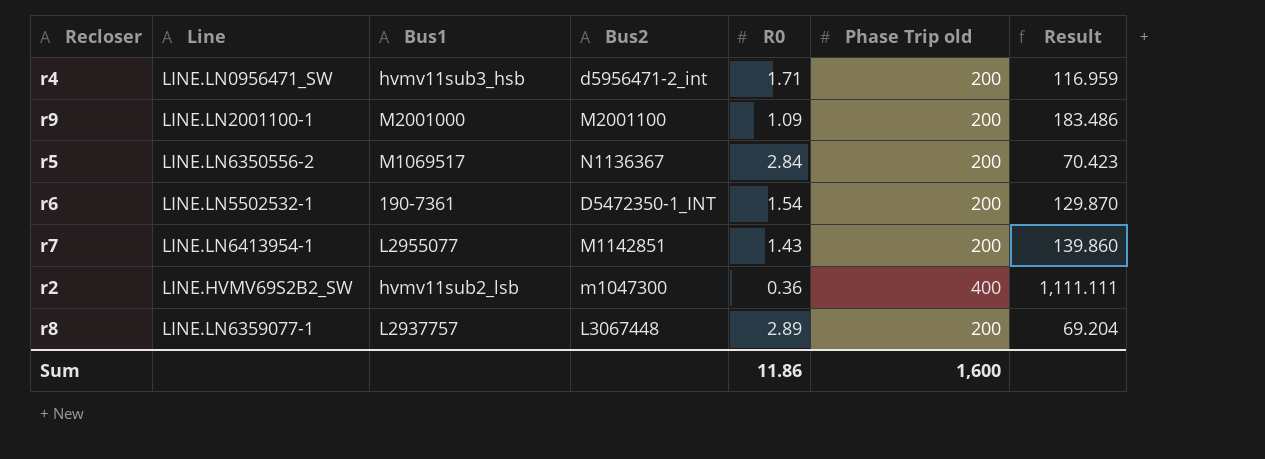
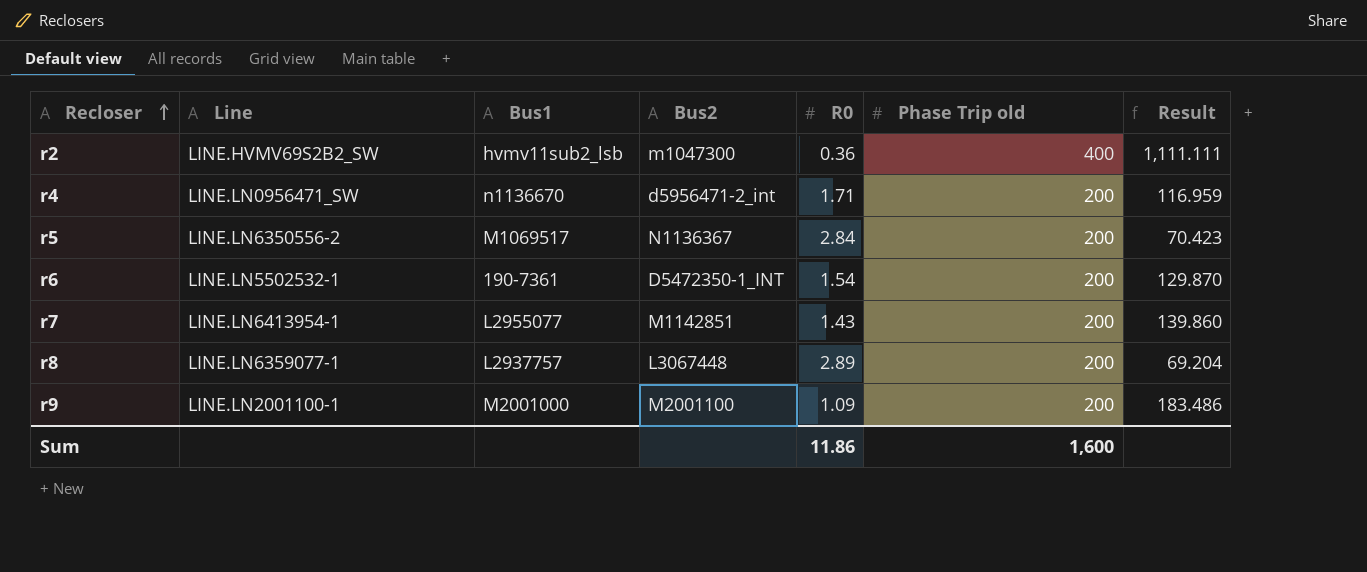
row order: none -> Recloser ascending
r4 | Bus1: hvmv11sub3_hsb -> n1136670

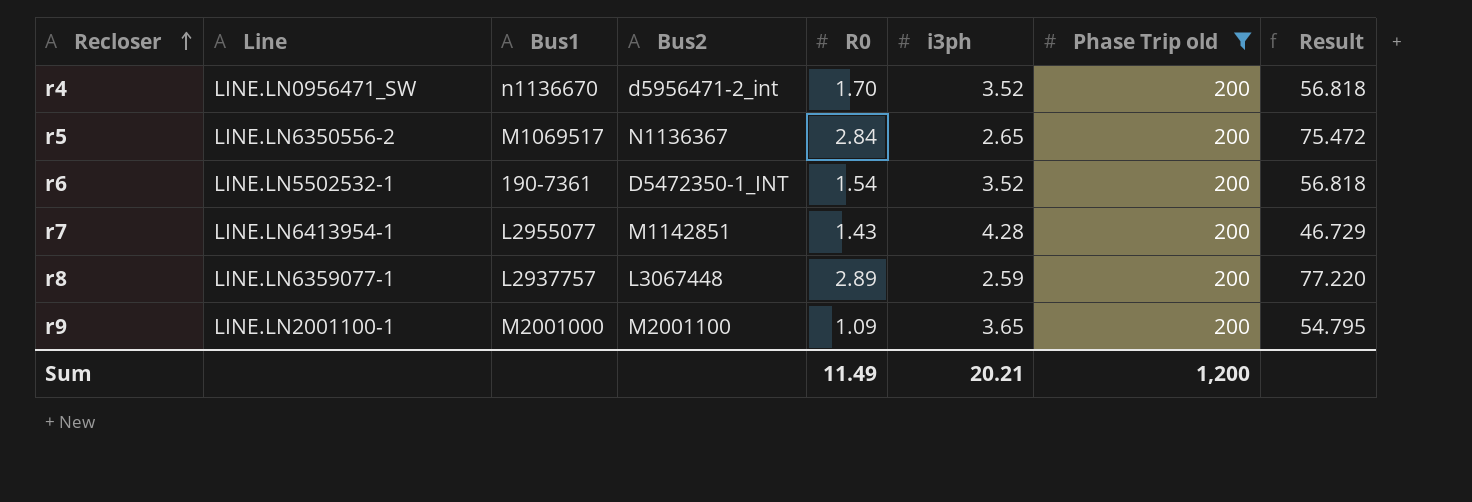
filter: none -> Phase Trip old = 200
column i3ph | position: none -> 6
column Result | formula: [Phase Trip old] / [R0] -> [Phase Trip old] / [i3ph]
r4 | R0: 1.71 -> 1.70
Sum | R0: 11.86 -> 11.49
Sum | Phase Trip old: 1,600 -> 1,200

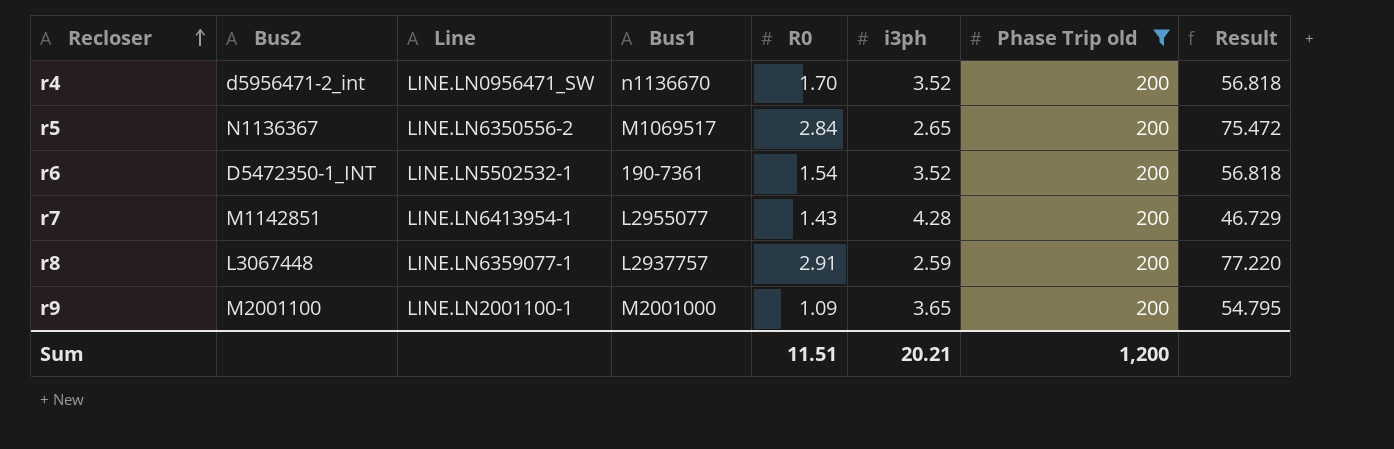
column Bus2 | position: 4 -> 2
r8 | R0: 2.89 -> 2.91
Sum | R0: 11.49 -> 11.51

